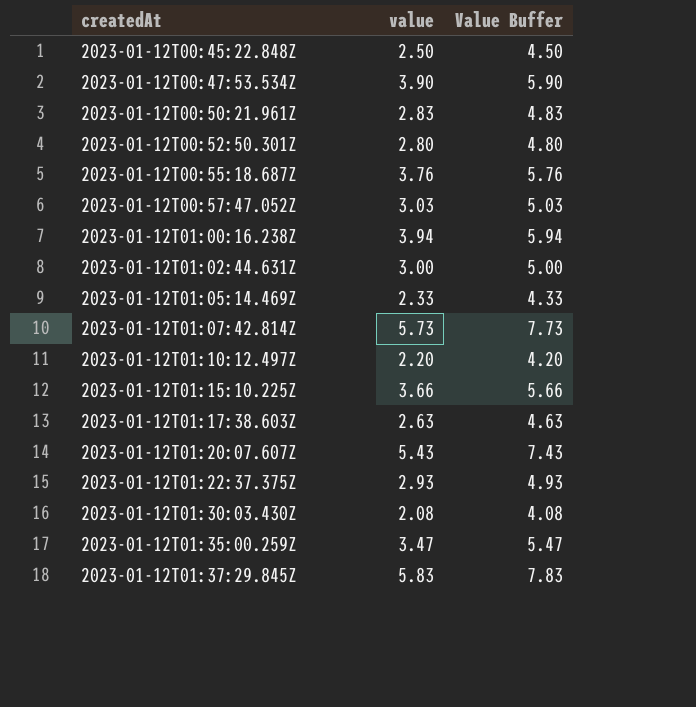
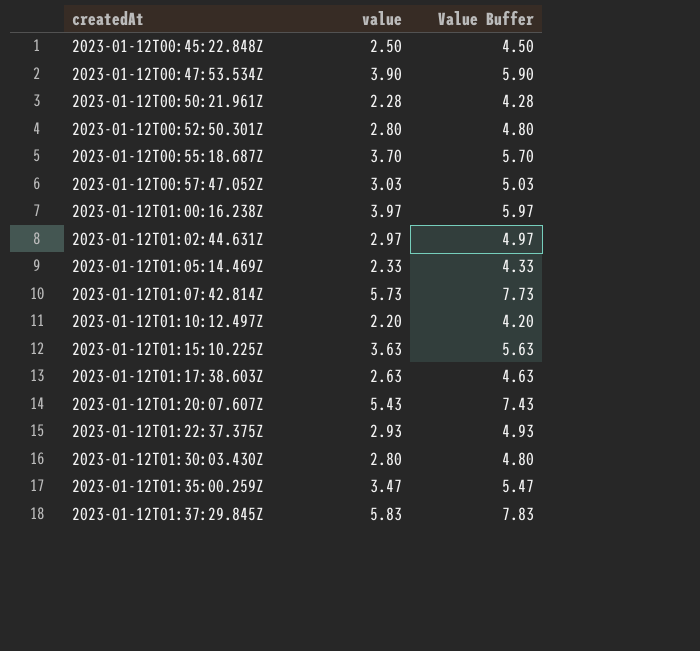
2023-01-12T00:50:21.961Z | value: 2.83 -> 2.28
2023-01-12T00:50:21.961Z | Value Buffer: 4.83 -> 4.28
2023-01-12T00:55:18.687Z | value: 3.76 -> 3.70
2023-01-12T00:55:18.687Z | Value Buffer: 5.76 -> 5.70
2023-01-12T01:00:16.238Z | value: 3.94 -> 3.97
2023-01-12T01:00:16.238Z | Value Buffer: 5.94 -> 5.97
2023-01-12T01:02:44.631Z | value: 3.00 -> 2.97
2023-01-12T01:02:44.631Z | Value Buffer: 5.00 -> 4.97
2023-01-12T01:15:10.225Z | value: 3.66 -> 3.63
2023-01-12T01:15:10.225Z | Value Buffer: 5.66 -> 5.63
2023-01-12T01:30:03.430Z | value: 2.08 -> 2.80
2023-01-12T01:30:03.430Z | Value Buffer: 4.08 -> 4.80

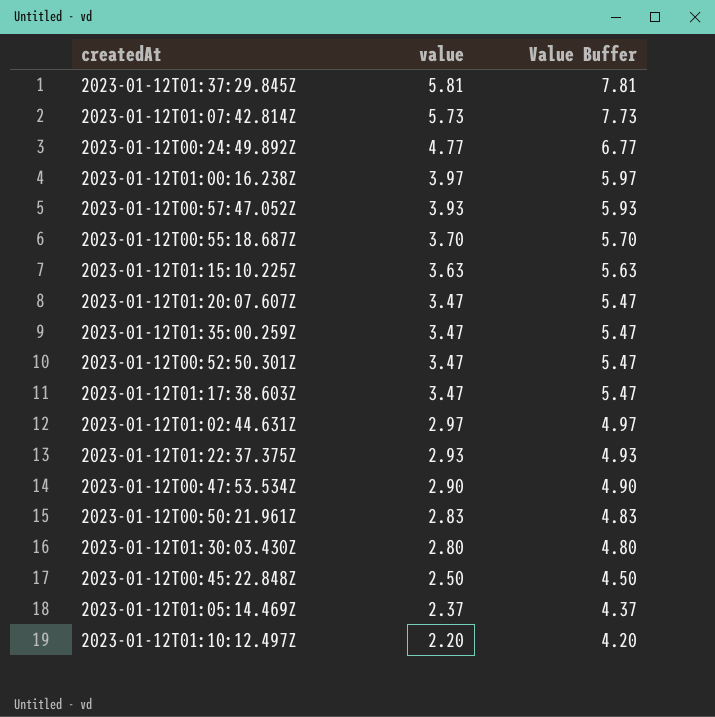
row order: createdAt ascending -> value descending
2023-01-12T01:37:29.845Z | value: 5.83 -> 5.81
2023-01-12T01:37:29.845Z | Value Buffer: 7.83 -> 7.81
row 2023-01-12T00:24:49.892Z: none -> 4.77 | 6.77
2023-01-12T00:57:47.052Z | value: 3.03 -> 3.93
2023-01-12T00:57:47.052Z | Value Buffer: 5.03 -> 5.93
2023-01-12T01:20:07.607Z | value: 5.43 -> 3.47
2023-01-12T01:20:07.607Z | Value Buffer: 7.43 -> 5.47
2023-01-12T00:52:50.301Z | value: 2.80 -> 3.47
2023-01-12T00:52:50.301Z | Value Buffer: 4.80 -> 5.47
2023-01-12T01:17:38.603Z | value: 2.63 -> 3.47
2023-01-12T01:17:38.603Z | Value Buffer: 4.63 -> 5.47
2023-01-12T00:47:53.534Z | value: 3.90 -> 2.90
2023-01-12T00:47:53.534Z | Value Buffer: 5.90 -> 4.90
2023-01-12T00:50:21.961Z | value: 2.28 -> 2.83
2023-01-12T00:50:21.961Z | Value Buffer: 4.28 -> 4.83
2023-01-12T01:05:14.469Z | value: 2.33 -> 2.37
2023-01-12T01:05:14.469Z | Value Buffer: 4.33 -> 4.37

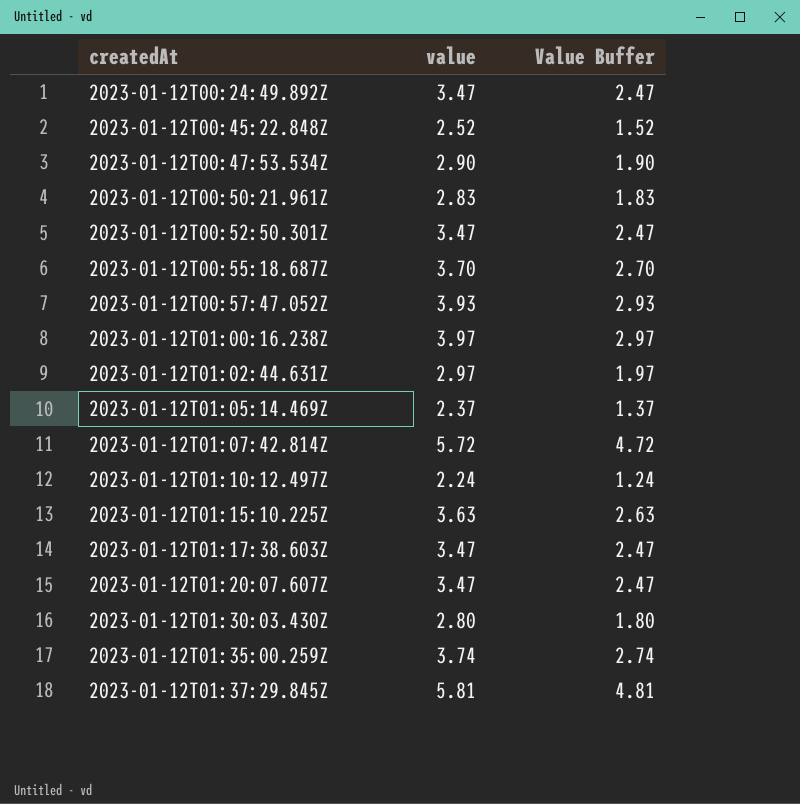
row order: value descending -> createdAt ascending
column Value Buffer | formula: [value] + 2 -> [value] - 1
row 2023-01-12T01:22:37.375Z: 2.93 | 4.93 -> none
2023-01-12T00:24:49.892Z | value: 4.77 -> 3.47
2023-01-12T00:45:22.848Z | value: 2.50 -> 2.52
2023-01-12T01:07:42.814Z | value: 5.73 -> 5.72
2023-01-12T01:10:12.497Z | value: 2.20 -> 2.24
2023-01-12T01:35:00.259Z | value: 3.47 -> 3.74

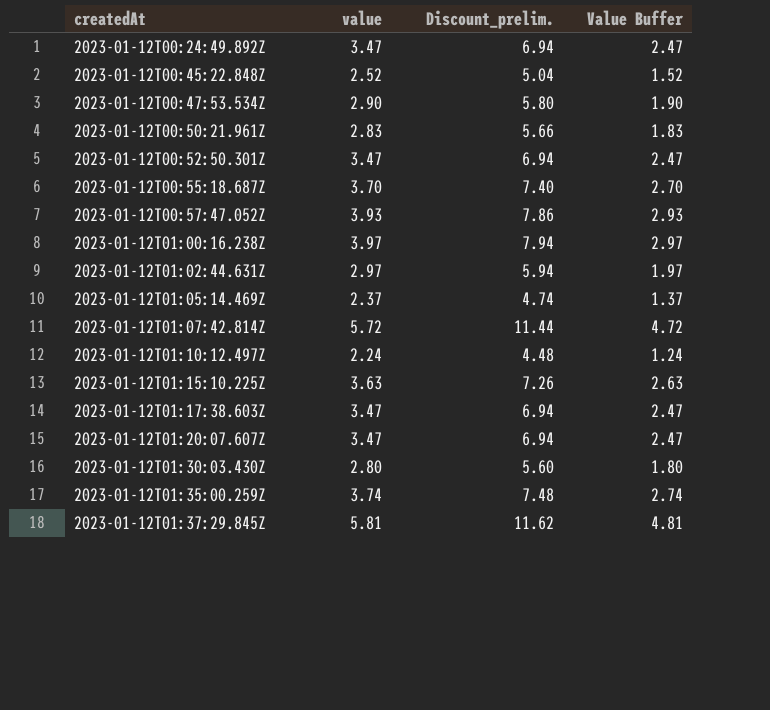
column Discount_prelim. | formula: none -> [value] * 2

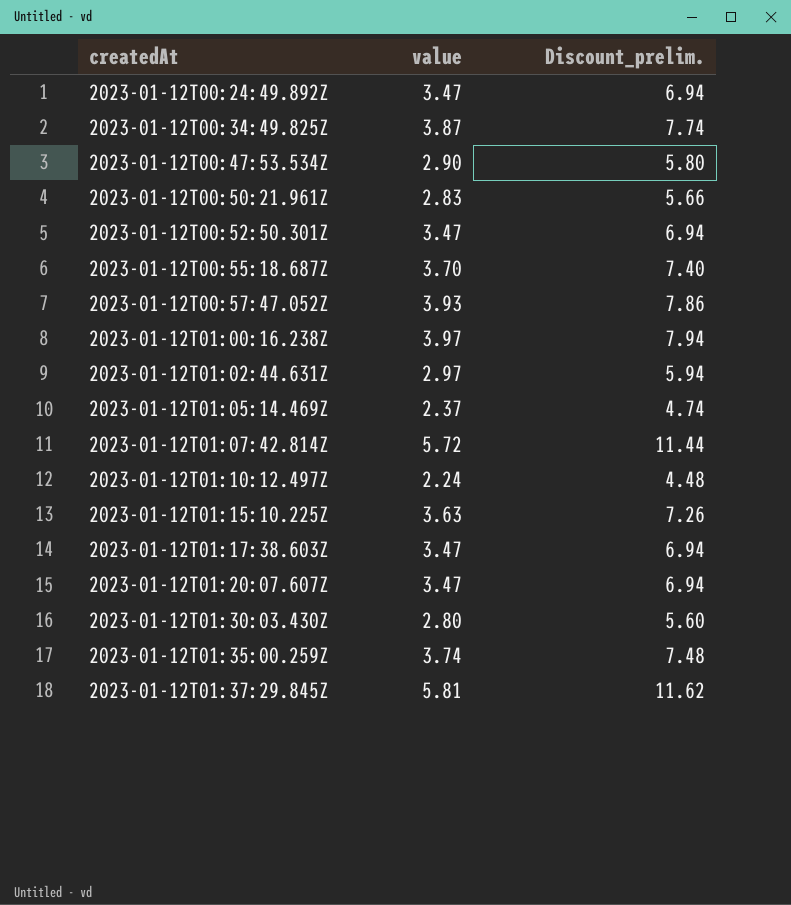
column Value Buffer | formula: [value] - 1 -> none
row 2023-01-12T00:45:22.848Z: 2.52 | 5.04 | 1.52 -> none
row 2023-01-12T00:34:49.825Z: none -> 3.87 | 7.74

